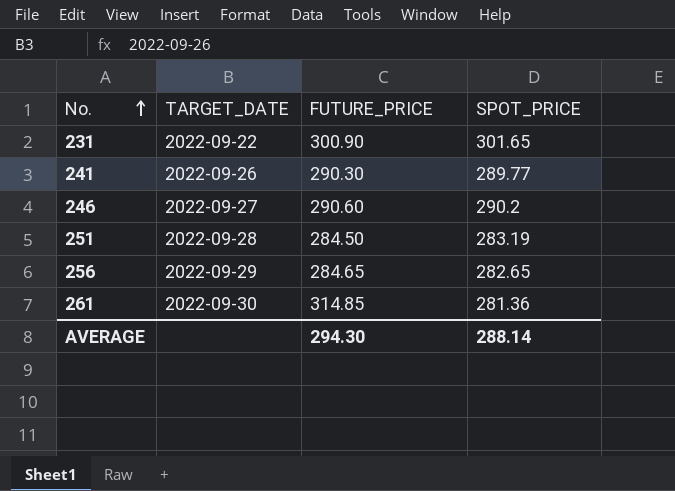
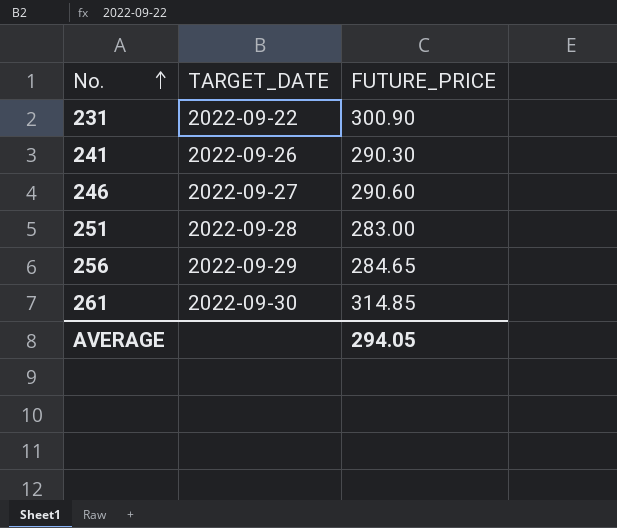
column SPOT_PRICE | position: 4 -> none
251 | FUTURE_PRICE: 284.50 -> 283.00
AVERAGE | FUTURE_PRICE: 294.30 -> 294.05

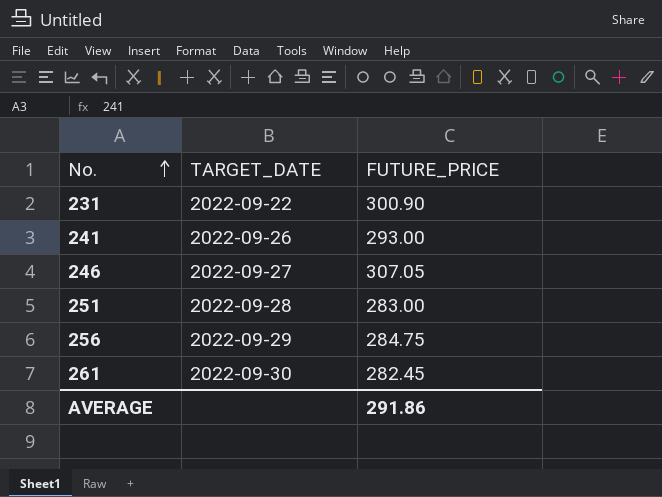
241 | FUTURE_PRICE: 290.30 -> 293.00
246 | FUTURE_PRICE: 290.60 -> 307.05
256 | FUTURE_PRICE: 284.65 -> 284.75
261 | FUTURE_PRICE: 314.85 -> 282.45
AVERAGE | FUTURE_PRICE: 294.05 -> 291.86

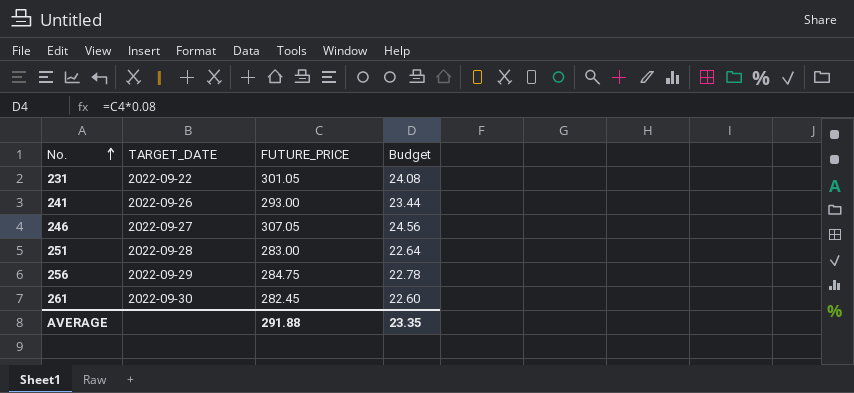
column Budget | formula: none -> [FUTURE_PRICE] * 0.08
231 | FUTURE_PRICE: 300.90 -> 301.05
AVERAGE | FUTURE_PRICE: 291.86 -> 291.88

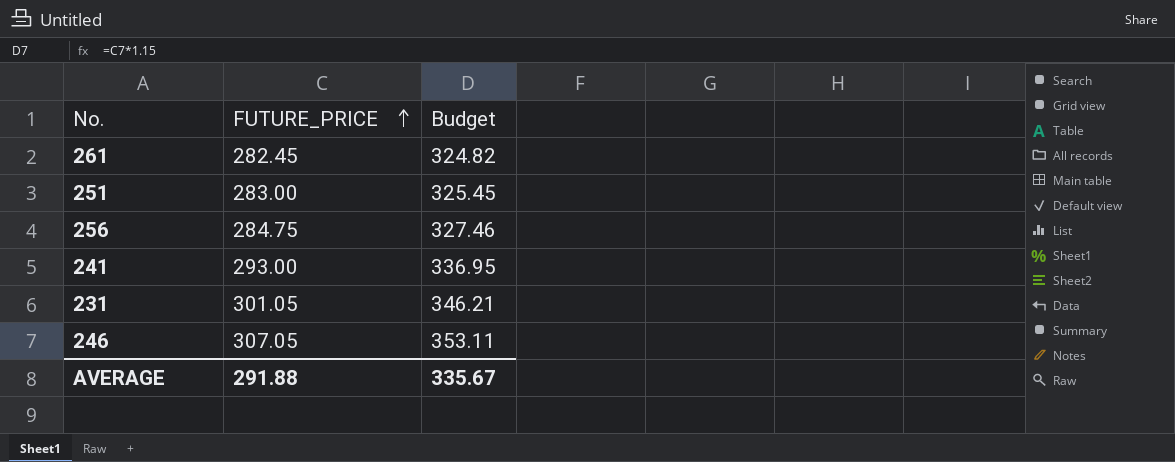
row order: No. ascending -> FUTURE_PRICE ascending
column TARGET_DATE | position: 2 -> none
column Budget | formula: [FUTURE_PRICE] * 0.08 -> [FUTURE_PRICE] * 1.15
AVERAGE | Budget: 23.35 -> 335.67

